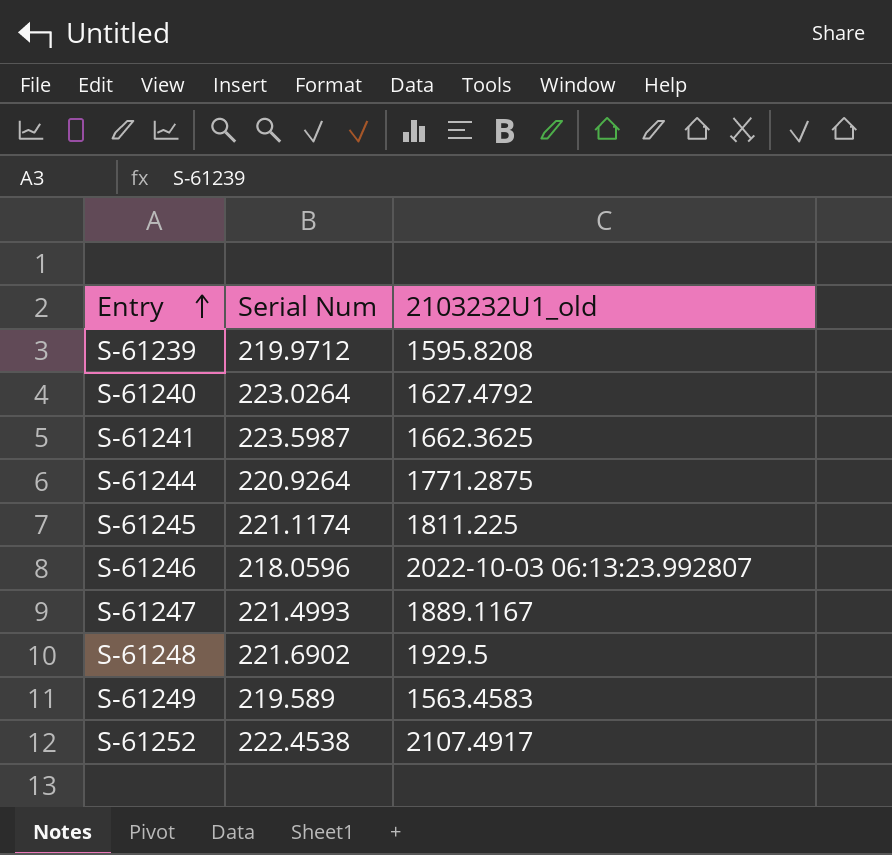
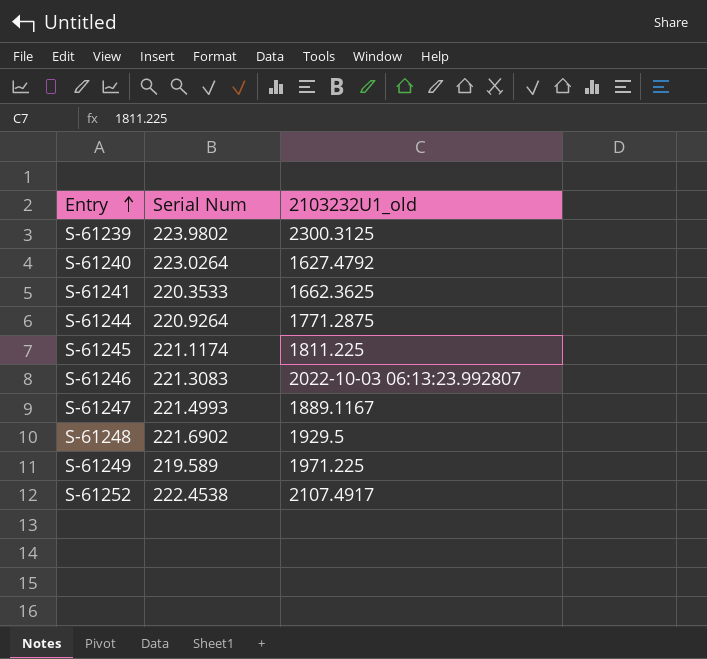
S-61239 | Serial Num: 219.9712 -> 223.9802
S-61239 | 2103232U1_old: 1595.8208 -> 2300.3125
S-61241 | Serial Num: 223.5987 -> 220.3533
S-61246 | Serial Num: 218.0596 -> 221.3083
S-61249 | 2103232U1_old: 1563.4583 -> 1971.225

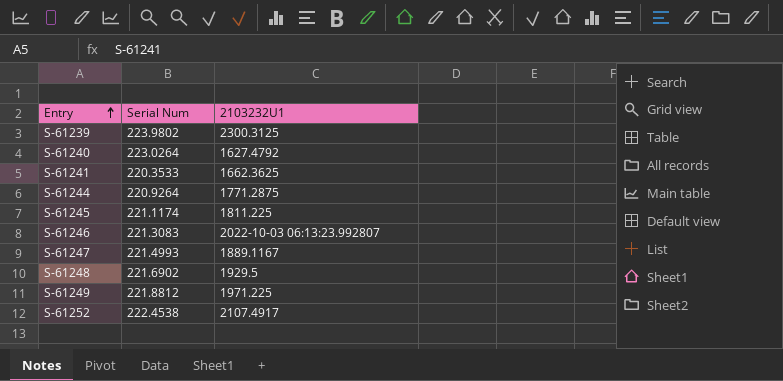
column name: 2103232U1_old -> 2103232U1
S-61249 | Serial Num: 219.589 -> 221.8812

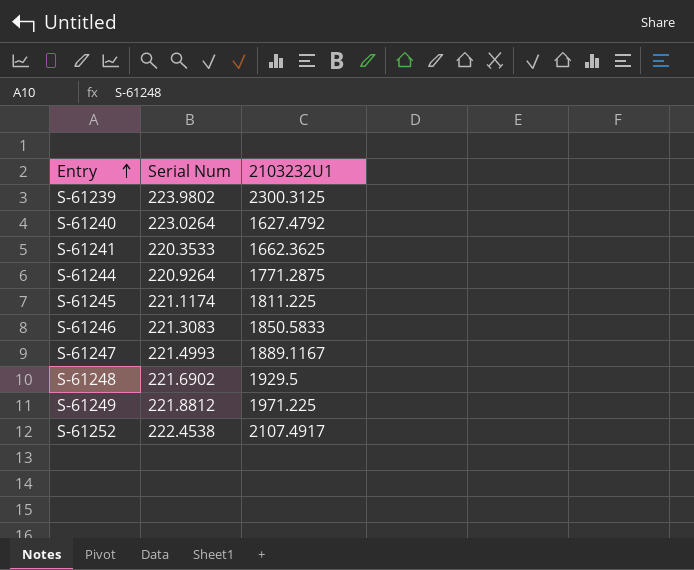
S-61246 | 2103232U1: 2022-10-03 06:13:23.992807 -> 1850.5833

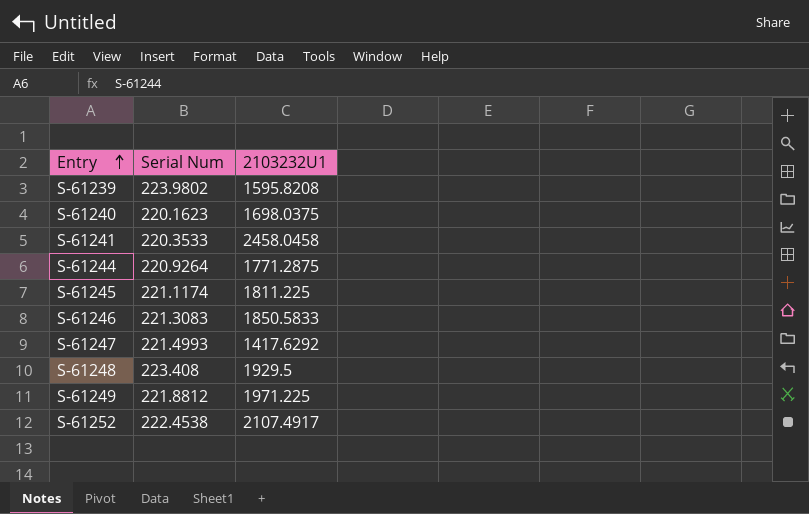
S-61239 | 2103232U1: 2300.3125 -> 1595.8208
S-61240 | Serial Num: 223.0264 -> 220.1623
S-61240 | 2103232U1: 1627.4792 -> 1698.0375
S-61241 | 2103232U1: 1662.3625 -> 2458.0458
S-61247 | 2103232U1: 1889.1167 -> 1417.6292
S-61248 | Serial Num: 221.6902 -> 223.408

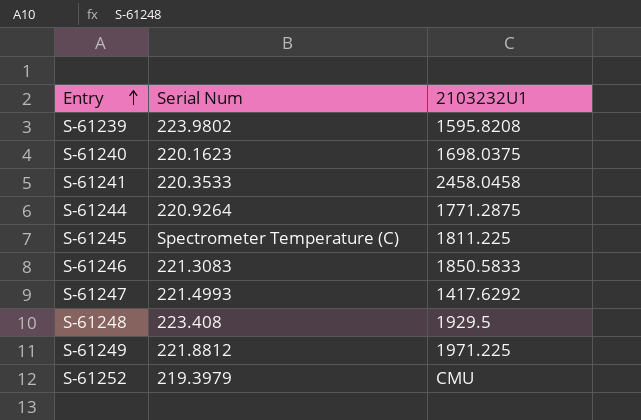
S-61245 | Serial Num: 221.1174 -> Spectrometer Temperature (C)
S-61252 | Serial Num: 222.4538 -> 219.3979
S-61252 | 2103232U1: 2107.4917 -> CMU

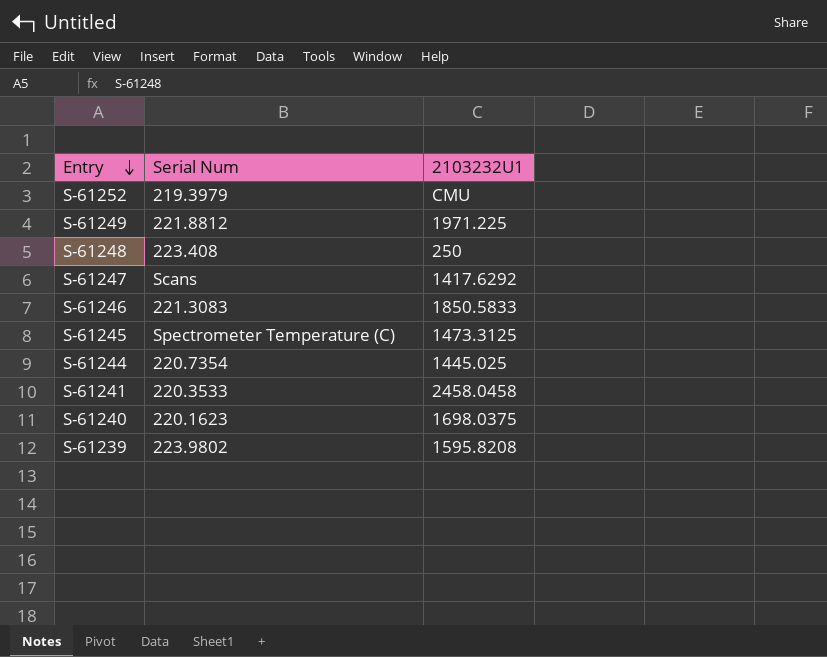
row order: Entry ascending -> Entry descending
S-61248 | 2103232U1: 1929.5 -> 250
S-61247 | Serial Num: 221.4993 -> Scans
S-61245 | 2103232U1: 1811.225 -> 1473.3125
S-61244 | Serial Num: 220.9264 -> 220.7354
S-61244 | 2103232U1: 1771.2875 -> 1445.025

